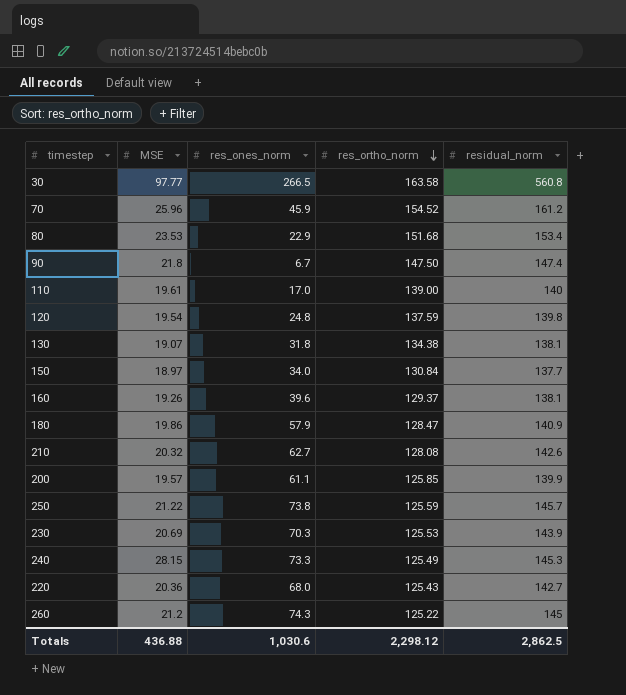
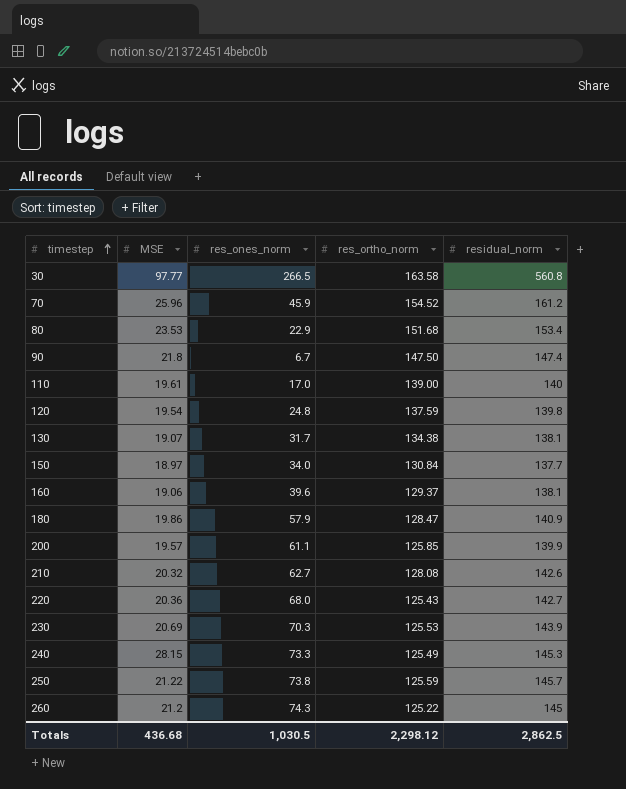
row order: res_ortho_norm descending -> timestep ascending
130 | res_ones_norm: 31.8 -> 31.7
160 | MSE: 19.26 -> 19.06
Totals | MSE: 436.88 -> 436.68
Totals | res_ones_norm: 1,030.6 -> 1,030.5

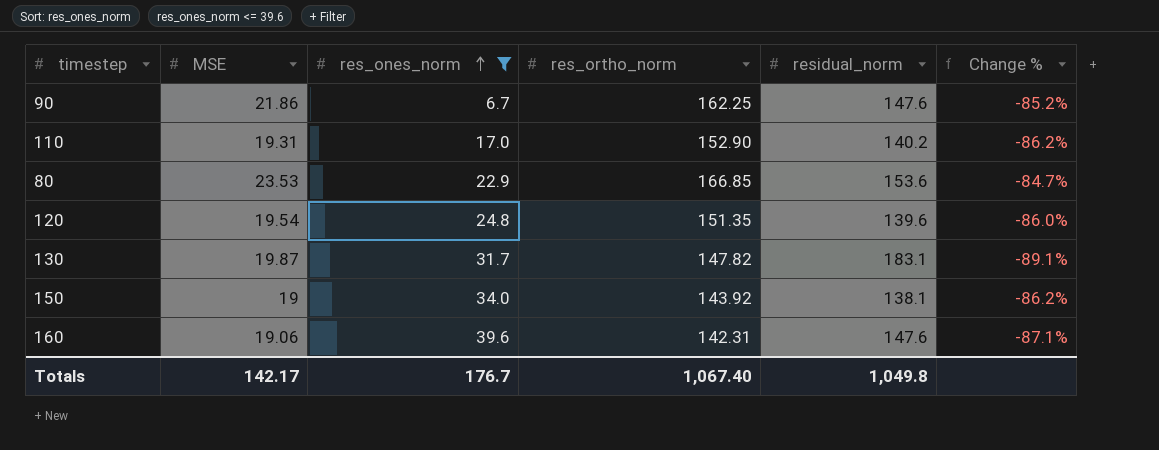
filter: none -> res_ones_norm <= 39.6
row order: timestep ascending -> res_ones_norm ascending
column Change % | formula: none -> ([MSE] - [residual_norm]) / [residual_norm]
90 | MSE: 21.8 -> 21.86
90 | res_ortho_norm: 147.50 -> 162.25
90 | residual_norm: 147.4 -> 147.6
110 | MSE: 19.61 -> 19.31
110 | res_ortho_norm: 139.00 -> 152.90
110 | residual_norm: 140 -> 140.2
80 | res_ortho_norm: 151.68 -> 166.85
80 | residual_norm: 153.4 -> 153.6
120 | res_ortho_norm: 137.59 -> 151.35
120 | residual_norm: 139.8 -> 139.6
130 | MSE: 19.07 -> 19.87
130 | res_ortho_norm: 134.38 -> 147.82
130 | residual_norm: 138.1 -> 183.1
150 | MSE: 18.97 -> 19
150 | res_ortho_norm: 130.84 -> 143.92
150 | residual_norm: 137.7 -> 138.1
160 | res_ortho_norm: 129.37 -> 142.31
160 | residual_norm: 138.1 -> 147.6
Totals | MSE: 436.68 -> 142.17
Totals | res_ones_norm: 1,030.5 -> 176.7
Totals | res_ortho_norm: 2,298.12 -> 1,067.40
Totals | residual_norm: 2,862.5 -> 1,049.8

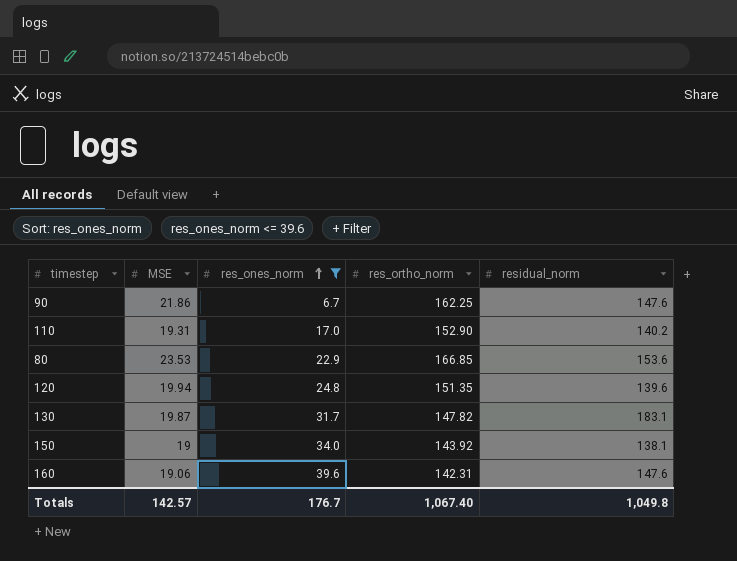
column Change % | formula: ([MSE] - [residual_norm]) / [residual_norm] -> none
120 | MSE: 19.54 -> 19.94
Totals | MSE: 142.17 -> 142.57

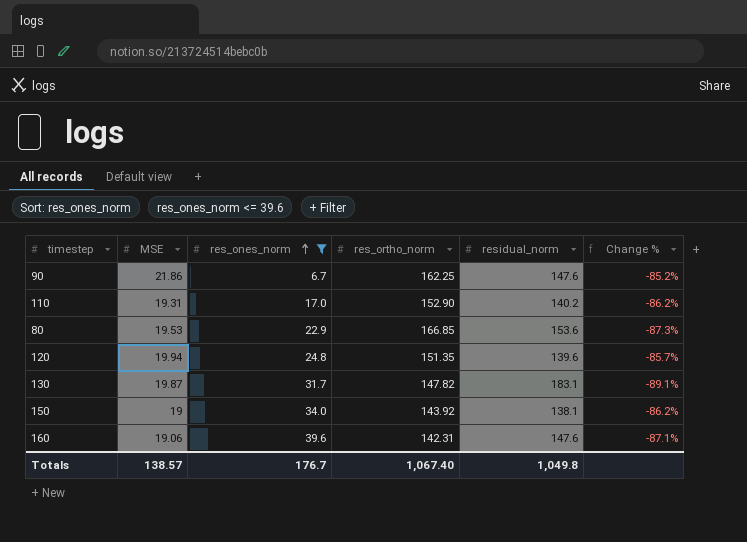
column Change % | formula: none -> ([MSE] - [residual_norm]) / [residual_norm]
80 | MSE: 23.53 -> 19.53
Totals | MSE: 142.57 -> 138.57

